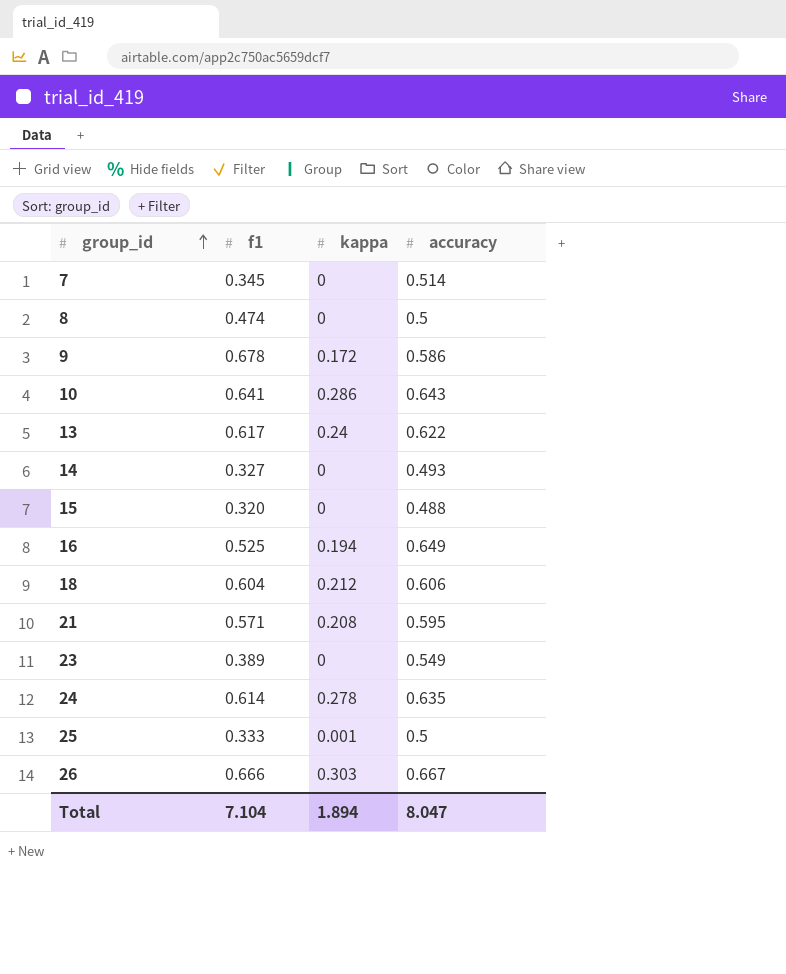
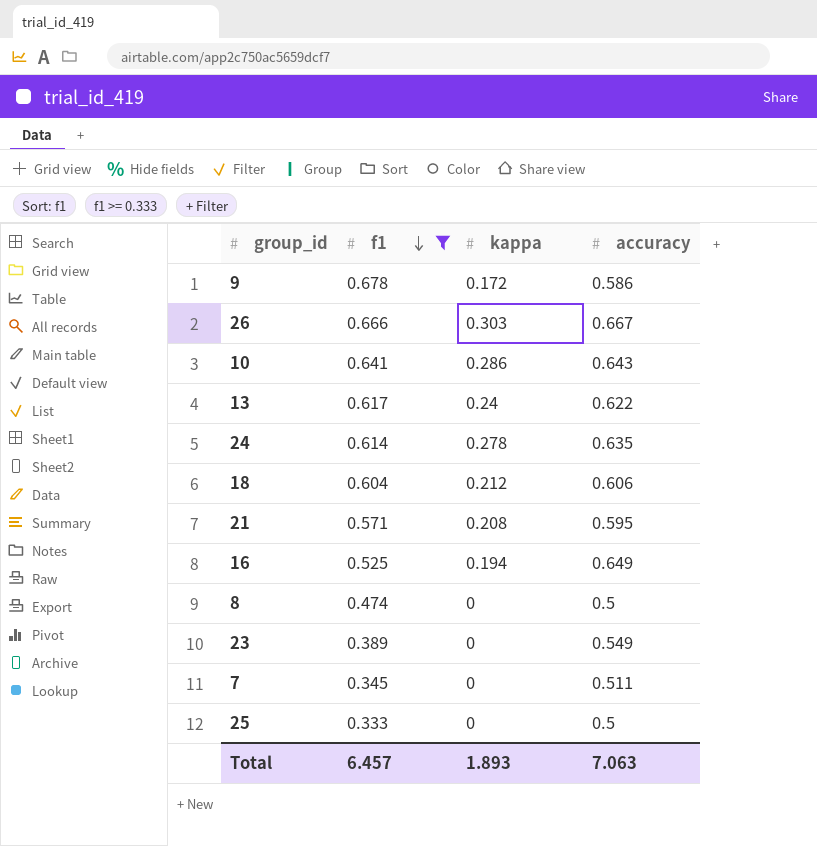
filter: none -> f1 >= 0.333
row order: group_id ascending -> f1 descending
7 | accuracy: 0.514 -> 0.511
25 | kappa: 0.001 -> 0
Total | f1: 7.104 -> 6.457
Total | kappa: 1.894 -> 1.893
Total | accuracy: 8.047 -> 7.063

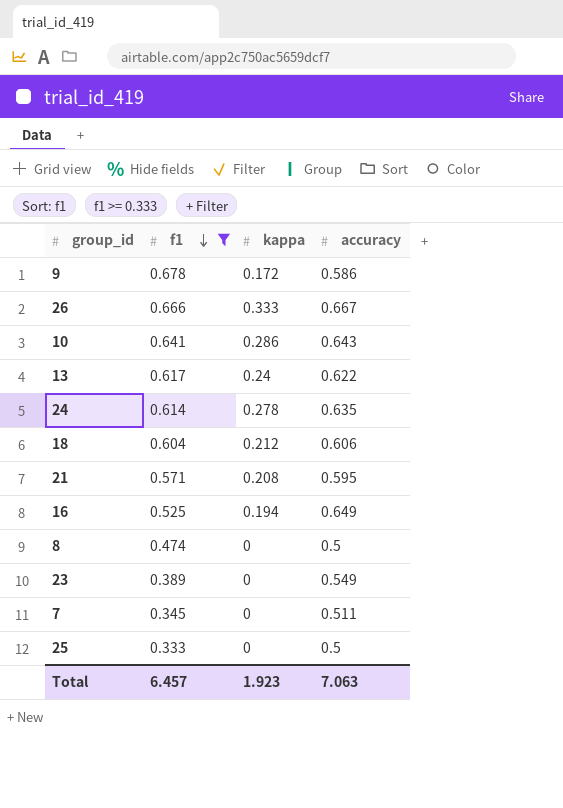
26 | kappa: 0.303 -> 0.333
Total | kappa: 1.893 -> 1.923

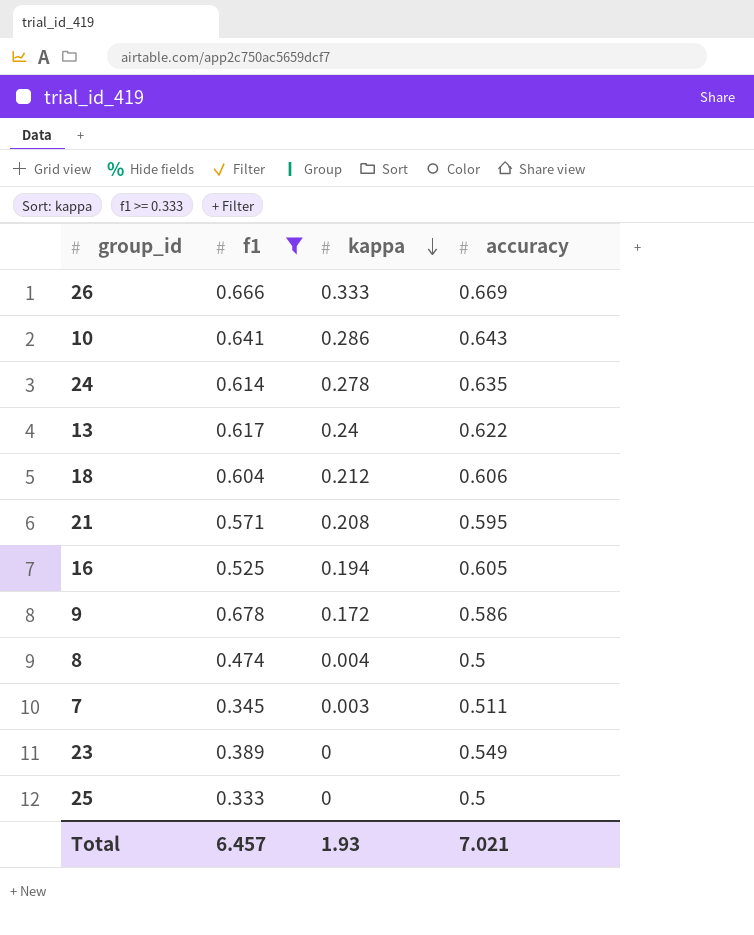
row order: f1 descending -> kappa descending
26 | accuracy: 0.667 -> 0.669
16 | accuracy: 0.649 -> 0.605
8 | kappa: 0 -> 0.004
7 | kappa: 0 -> 0.003
Total | kappa: 1.923 -> 1.93
Total | accuracy: 7.063 -> 7.021

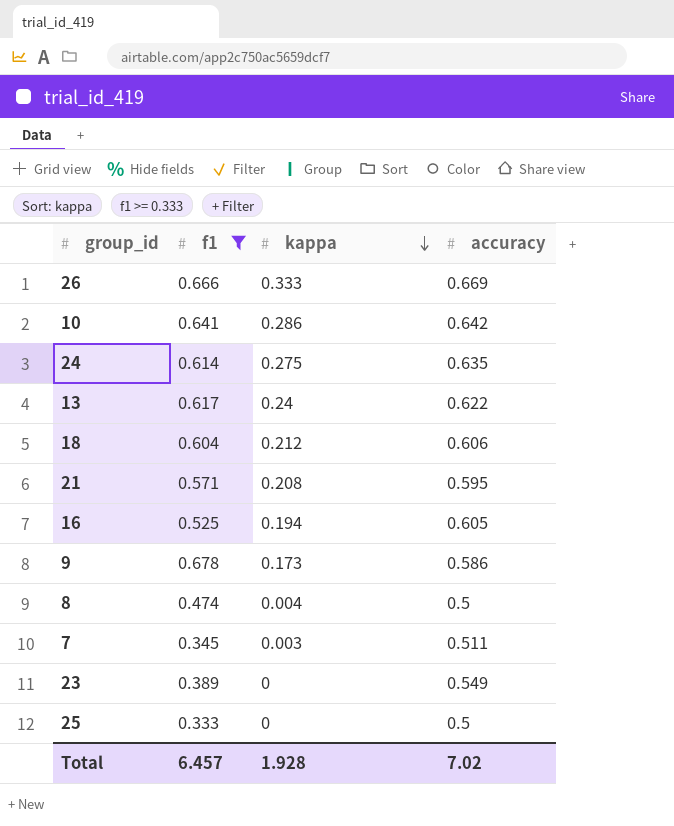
10 | accuracy: 0.643 -> 0.642
24 | kappa: 0.278 -> 0.275
9 | kappa: 0.172 -> 0.173
Total | kappa: 1.93 -> 1.928
Total | accuracy: 7.021 -> 7.02

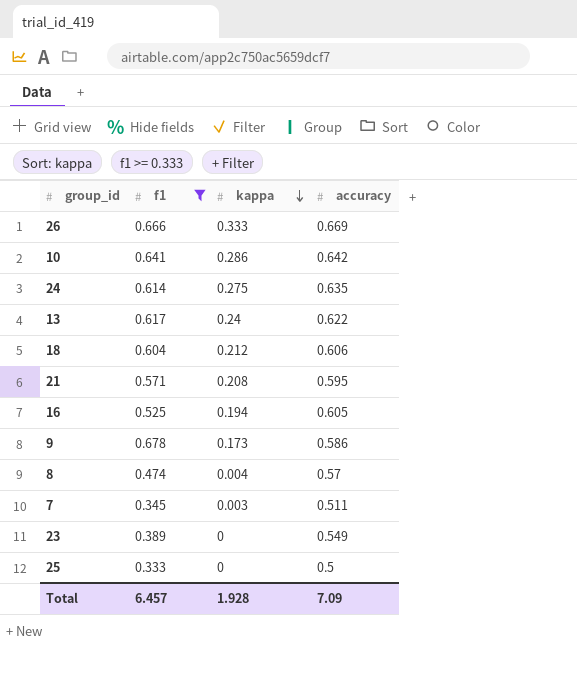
8 | accuracy: 0.5 -> 0.57
Total | accuracy: 7.02 -> 7.09

